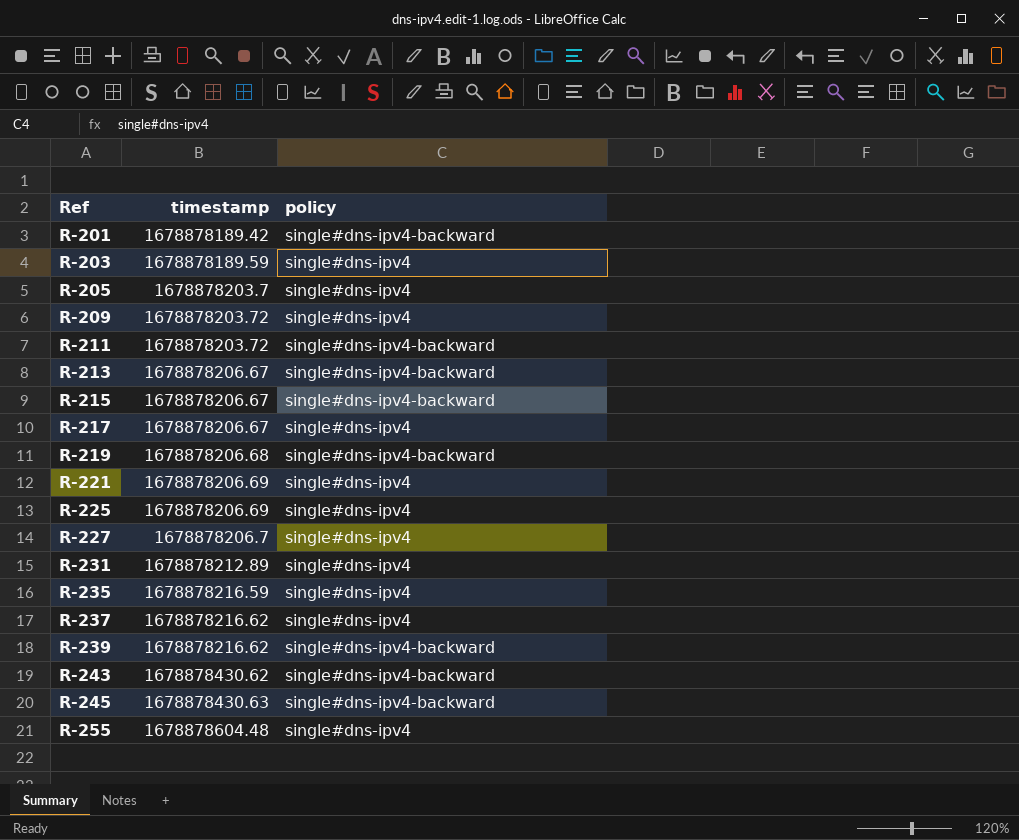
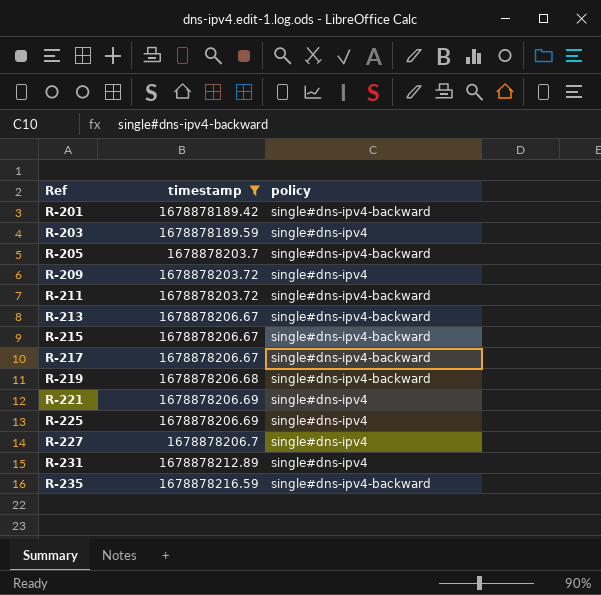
filter: none -> timestamp <= 1678878216.59
R-205 | policy: single#dns-ipv4 -> single#dns-ipv4-backward
R-217 | policy: single#dns-ipv4 -> single#dns-ipv4-backward
R-235 | policy: single#dns-ipv4 -> single#dns-ipv4-backward

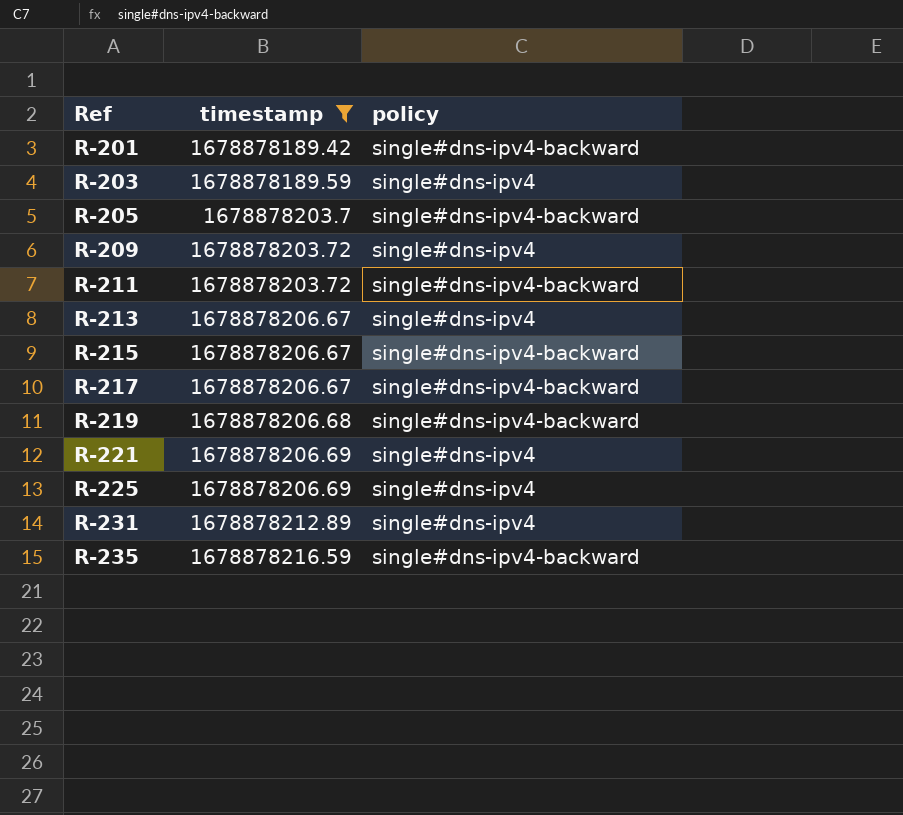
row R-227: 1678878206.7 | single#dns-ipv4 -> none
R-213 | policy: single#dns-ipv4-backward -> single#dns-ipv4

